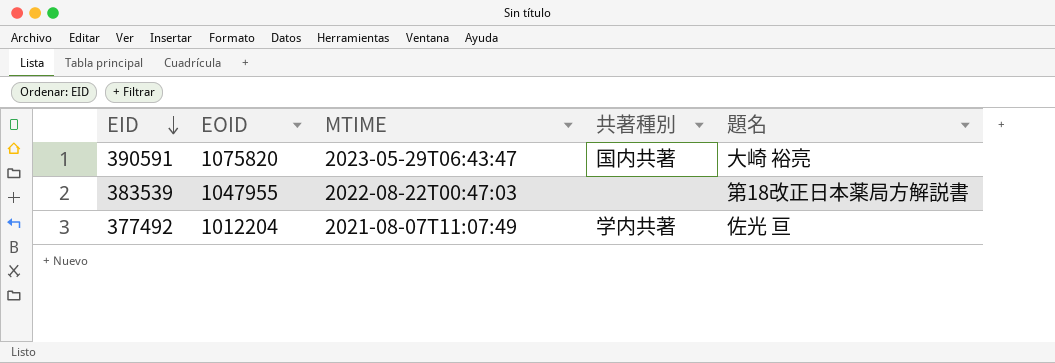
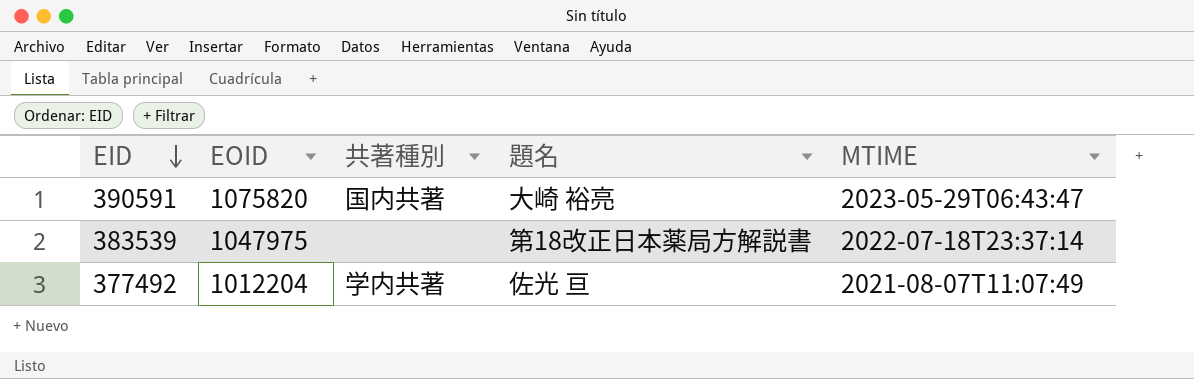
column MTIME | position: 3 -> 5
383539 | EOID: 1047955 -> 1047975
383539 | MTIME: 2022-08-22T00:47:03 -> 2022-07-18T23:37:14

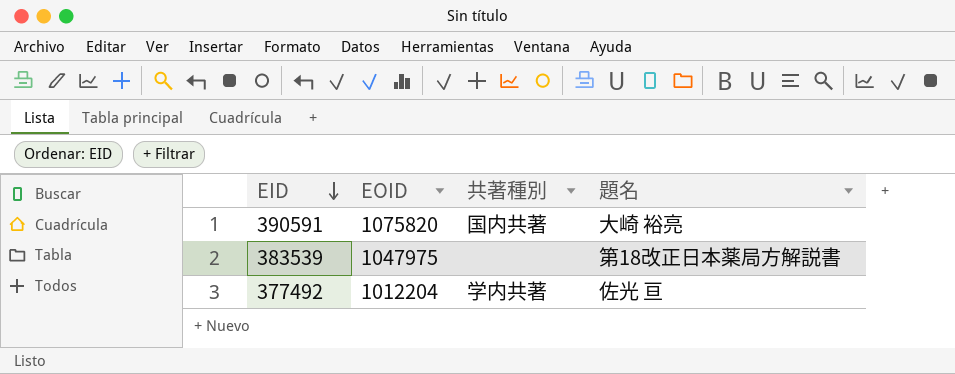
column MTIME | position: 5 -> none

